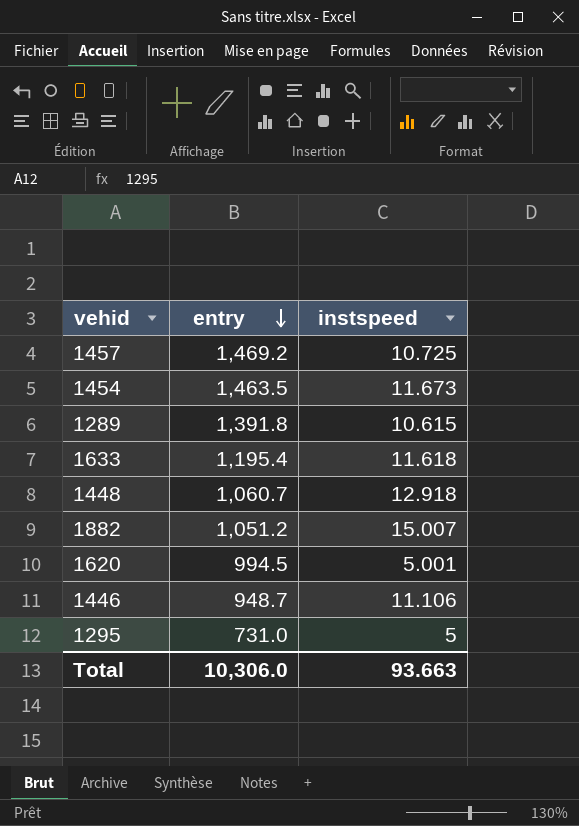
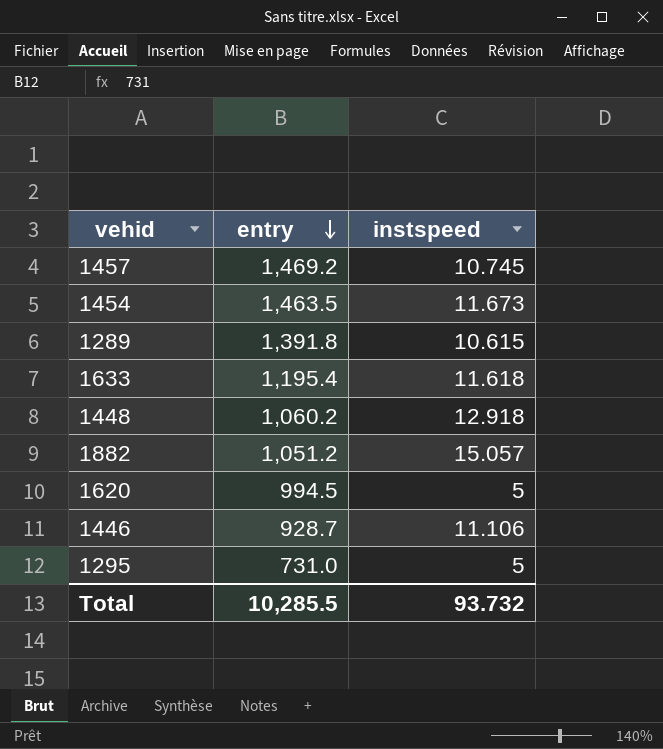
1457 | instspeed: 10.725 -> 10.745
1448 | entry: 1,060.7 -> 1,060.2
1882 | instspeed: 15.007 -> 15.057
1620 | instspeed: 5.001 -> 5
1446 | entry: 948.7 -> 928.7
Total | entry: 10,306.0 -> 10,285.5
Total | instspeed: 93.663 -> 93.732

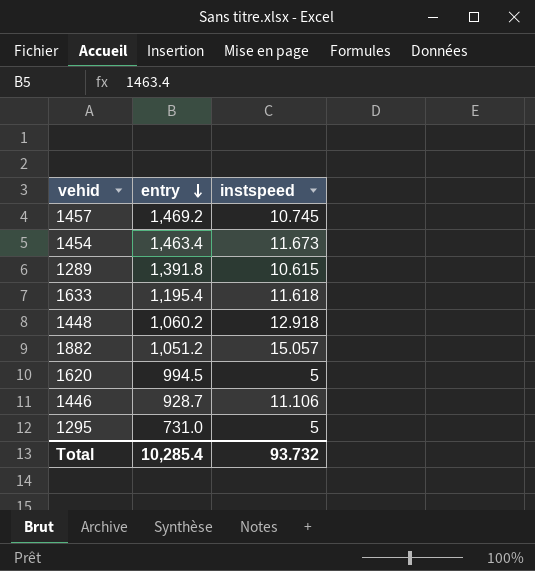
1454 | entry: 1,463.5 -> 1,463.4
Total | entry: 10,285.5 -> 10,285.4

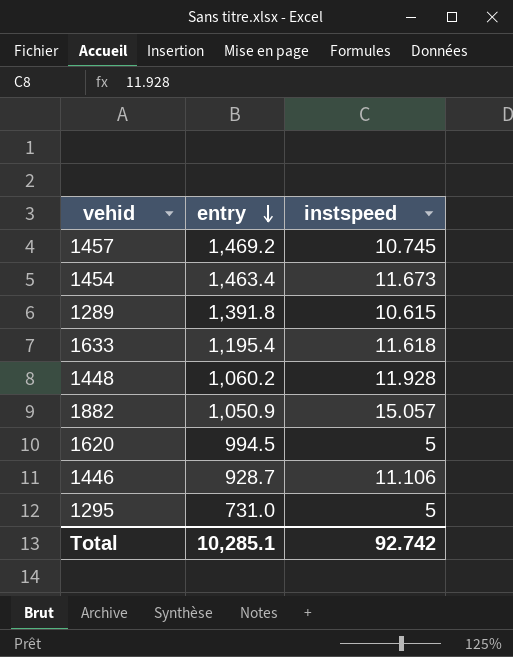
1448 | instspeed: 12.918 -> 11.928
1882 | entry: 1,051.2 -> 1,050.9
Total | entry: 10,285.4 -> 10,285.1
Total | instspeed: 93.732 -> 92.742

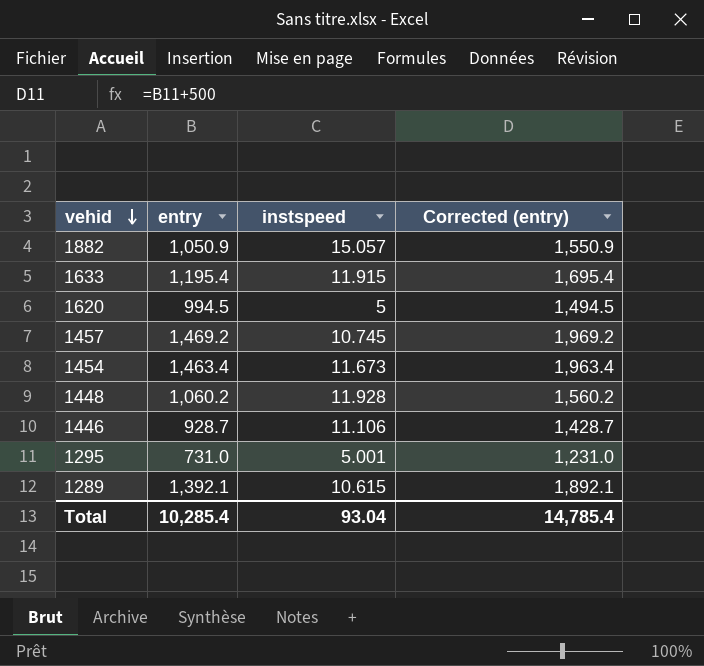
row order: entry descending -> vehid descending
column Corrected (entry) | formula: none -> [entry] + 500
1633 | instspeed: 11.618 -> 11.915
1295 | instspeed: 5 -> 5.001
1289 | entry: 1,391.8 -> 1,392.1
Total | entry: 10,285.1 -> 10,285.4
Total | instspeed: 92.742 -> 93.04

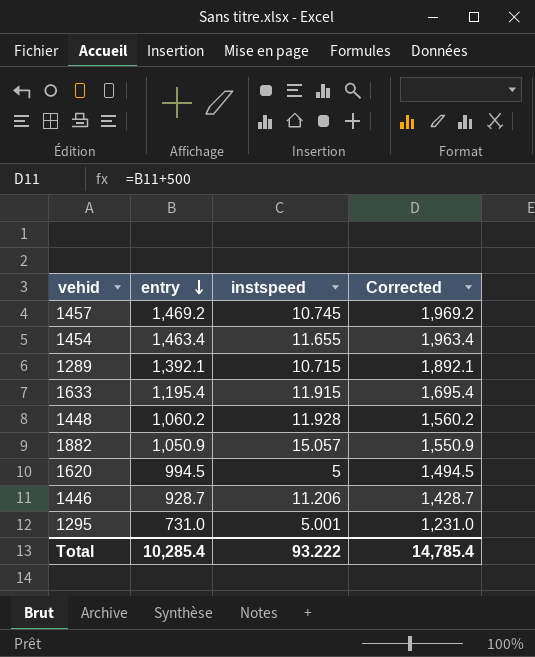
row order: vehid descending -> entry descending
column name: Corrected (entry) -> Corrected
1454 | instspeed: 11.673 -> 11.655
1289 | instspeed: 10.615 -> 10.715
1446 | instspeed: 11.106 -> 11.206
Total | instspeed: 93.04 -> 93.222

